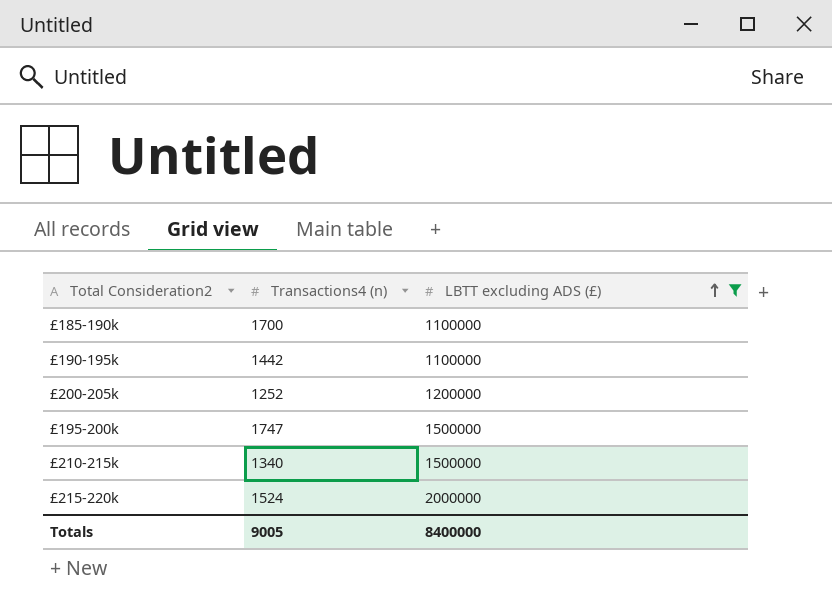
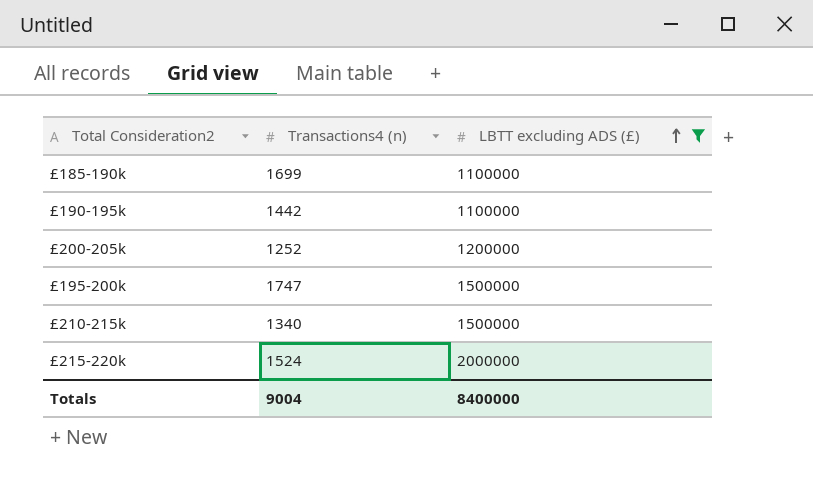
£185-190k | Transactions4 (n): 1700 -> 1699
Totals | Transactions4 (n): 9005 -> 9004

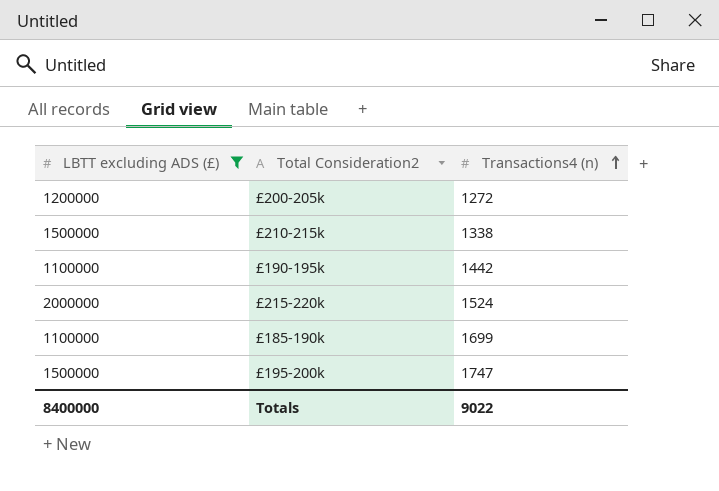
row order: LBTT excluding ADS (£) ascending -> Transactions4 (n) ascending
column LBTT excluding ADS (£) | position: 3 -> 1
£200-205k | Transactions4 (n): 1252 -> 1272
£210-215k | Transactions4 (n): 1340 -> 1338
Totals | Transactions4 (n): 9004 -> 9022

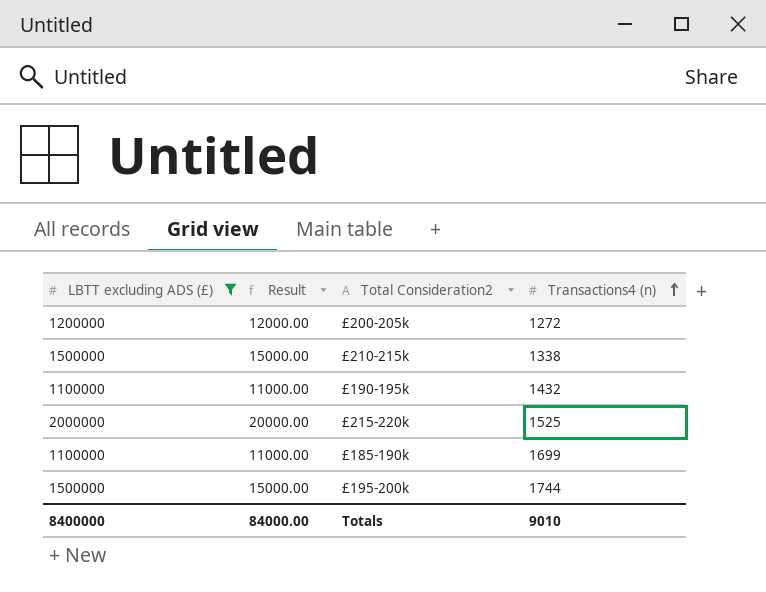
column Result | formula: none -> [LBTT excluding ADS (£)] * 0.01
£190-195k | Transactions4 (n): 1442 -> 1432
£215-220k | Transactions4 (n): 1524 -> 1525
£195-200k | Transactions4 (n): 1747 -> 1744
Totals | Transactions4 (n): 9022 -> 9010

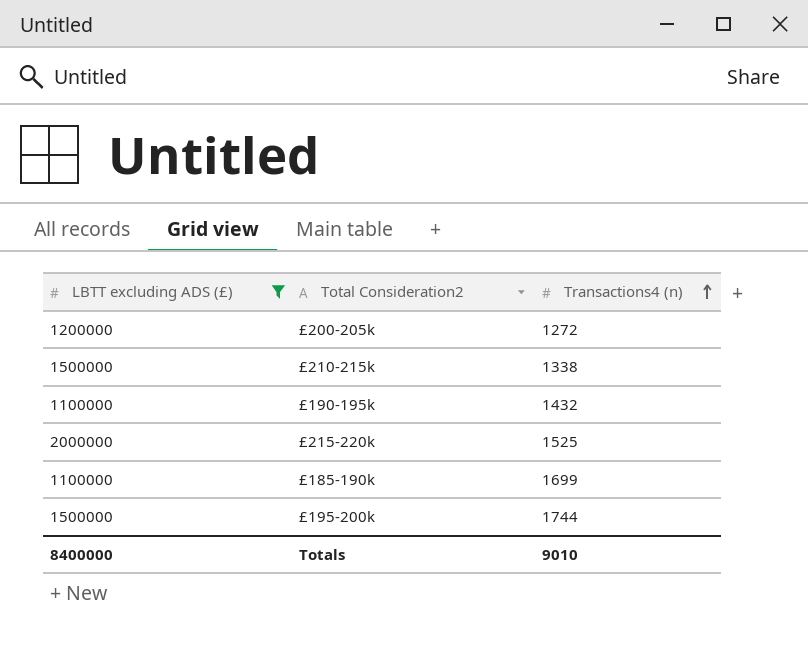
column Result | formula: [LBTT excluding ADS (£)] * 0.01 -> none

